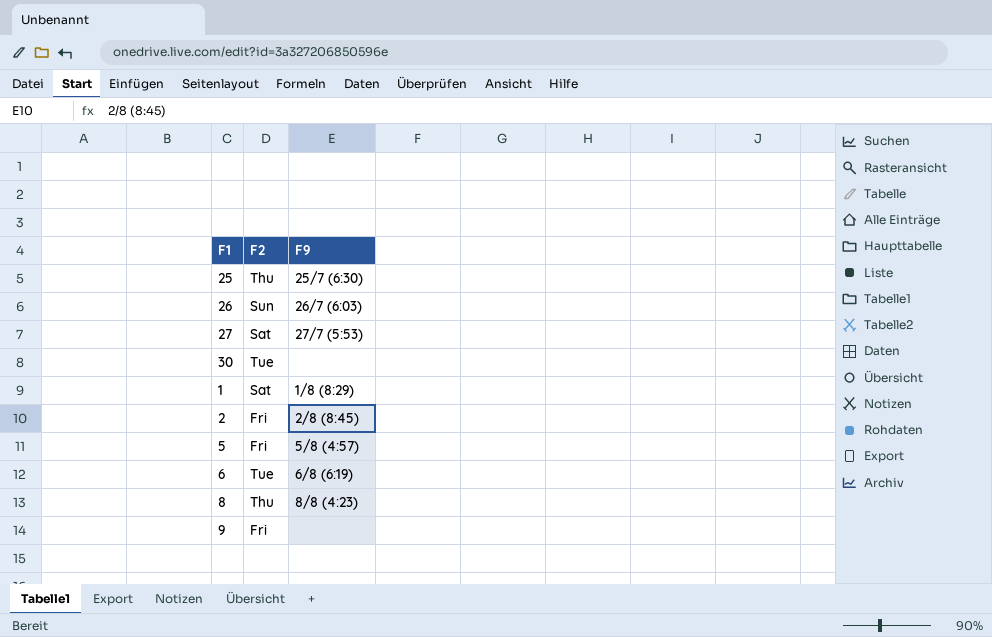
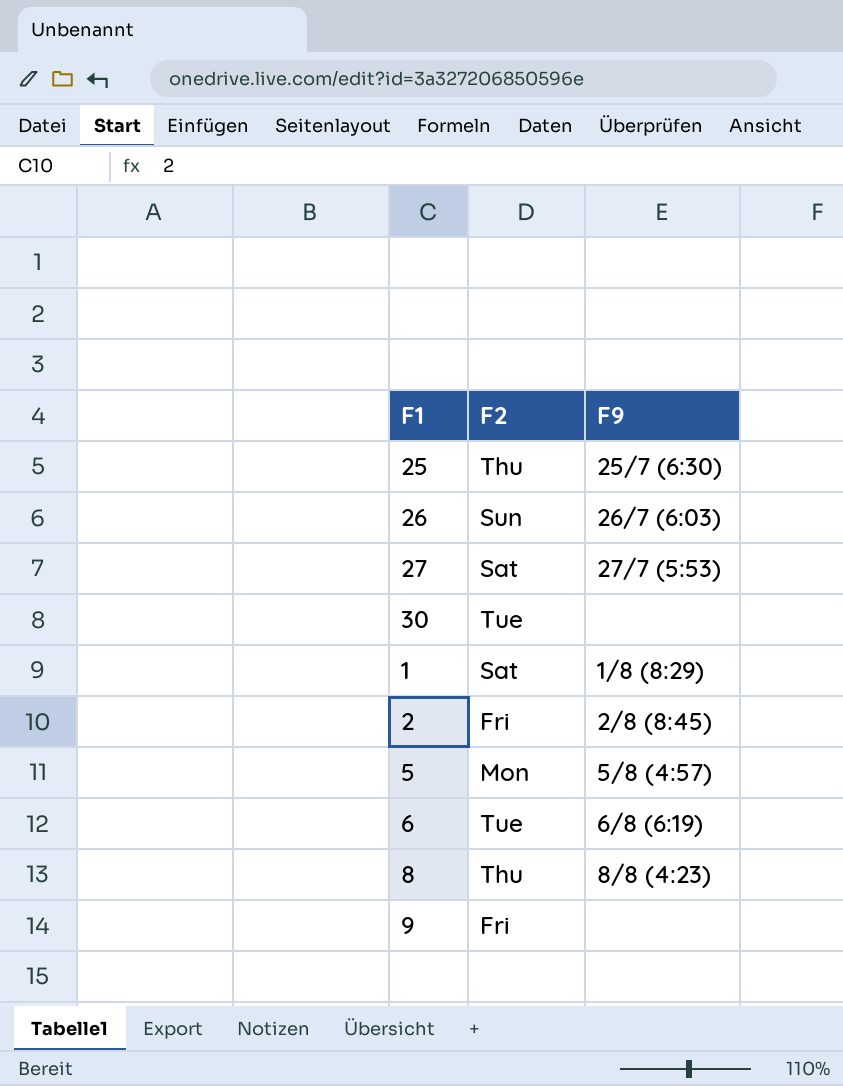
5 | F2: Fri -> Mon

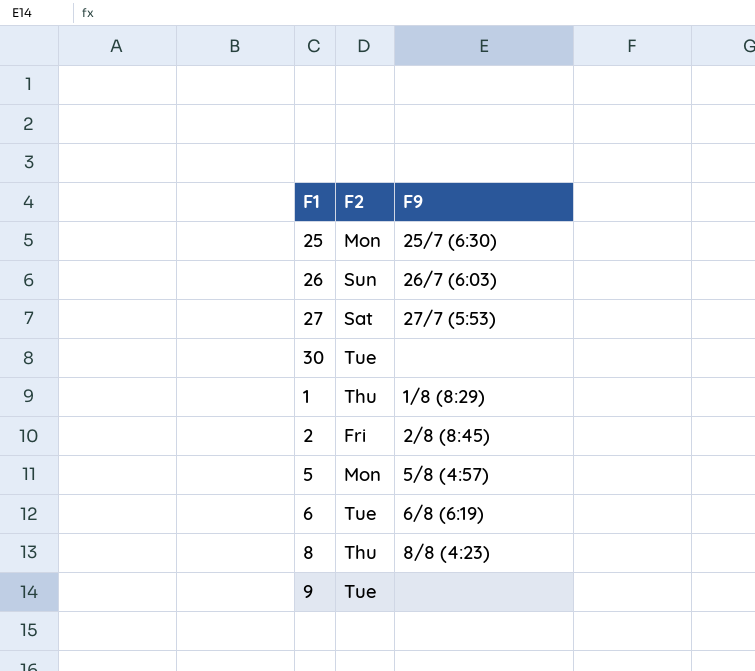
25 | F2: Thu -> Mon
1 | F2: Sat -> Thu
9 | F2: Fri -> Tue

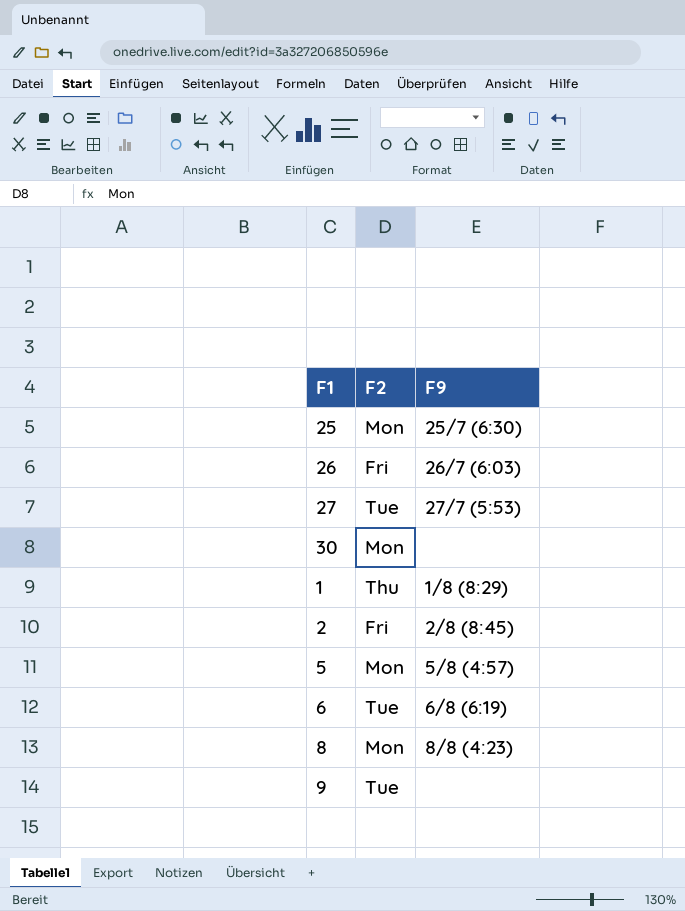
26 | F2: Sun -> Fri
27 | F2: Sat -> Tue
30 | F2: Tue -> Mon
8 | F2: Thu -> Mon

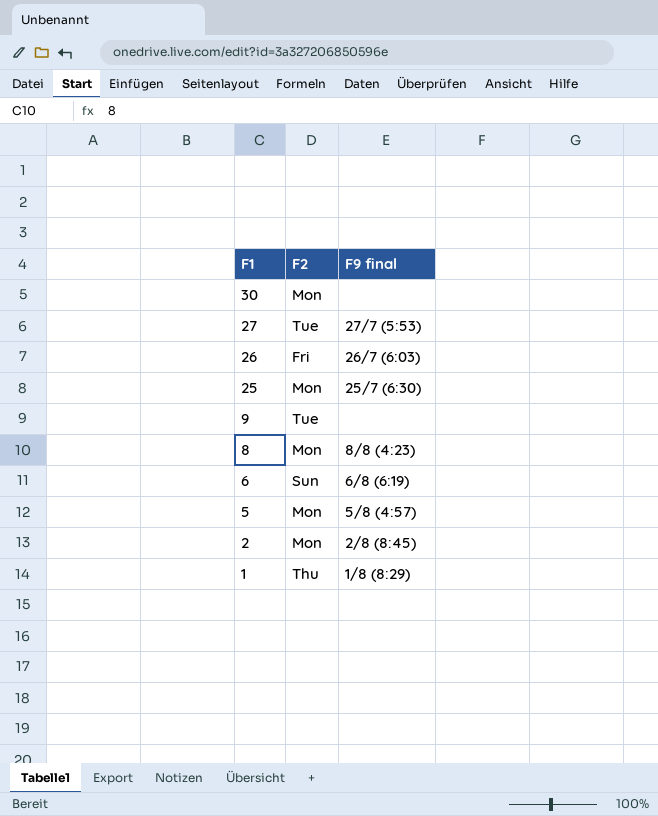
row order: none -> F1 descending
column name: F9 -> F9 final
6 | F2: Tue -> Sun
2 | F2: Fri -> Mon

